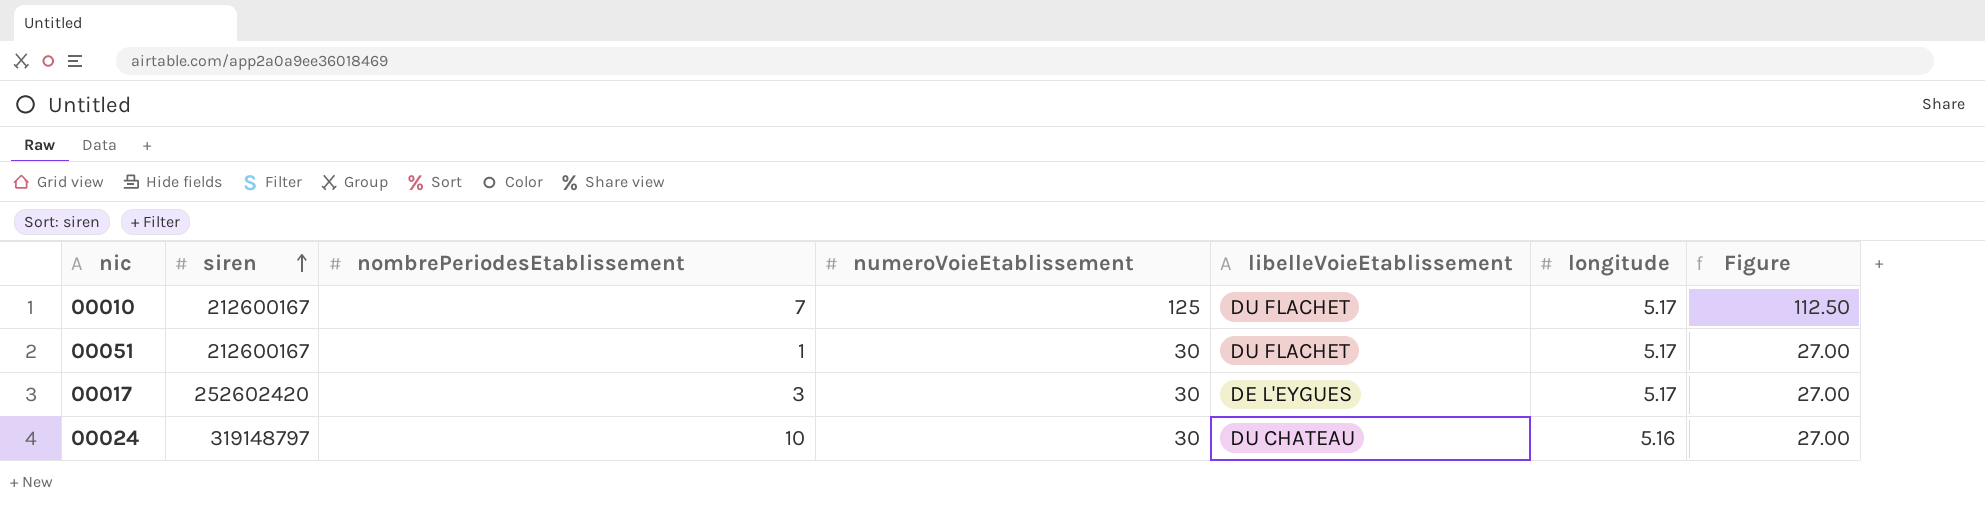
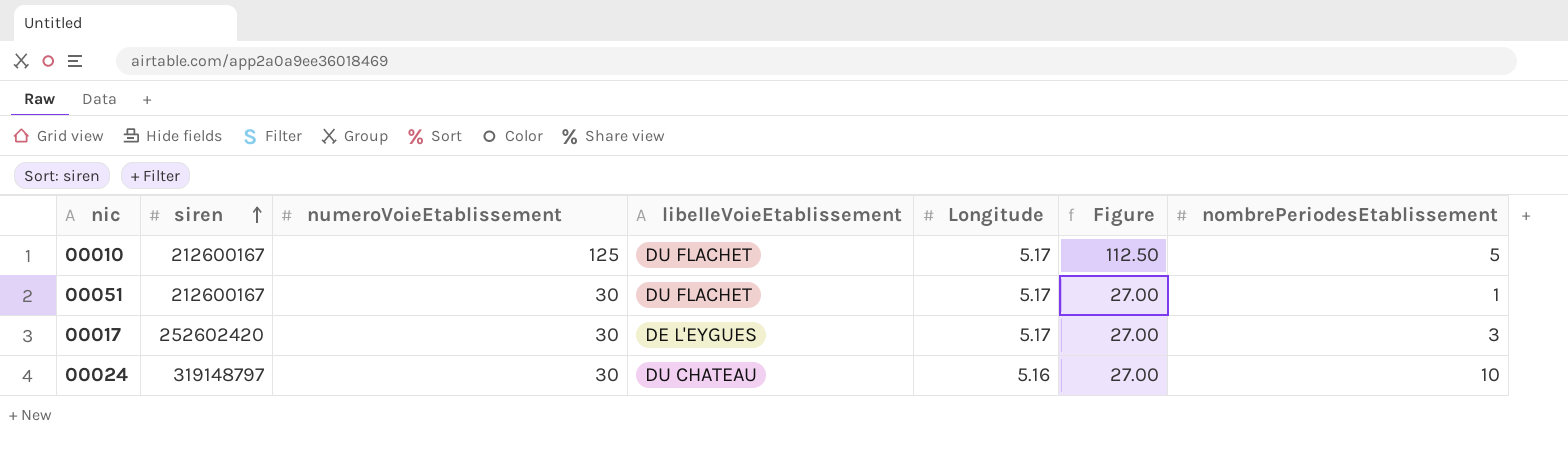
column name: longitude -> Longitude
column nombrePeriodesEtablissement | position: 3 -> 7
00010 | nombrePeriodesEtablissement: 7 -> 5

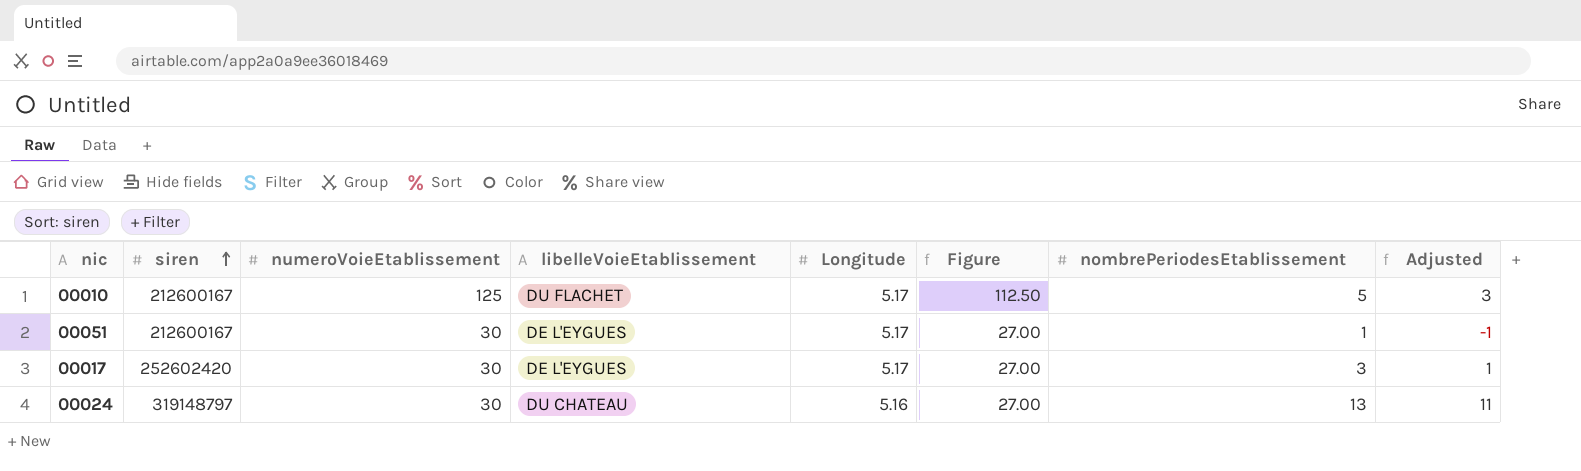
column Adjusted | formula: none -> [nombrePeriodesEtablissement] - 2
00051 | libelleVoieEtablissement: DU FLACHET -> DE L'EYGUES
00024 | nombrePeriodesEtablissement: 10 -> 13

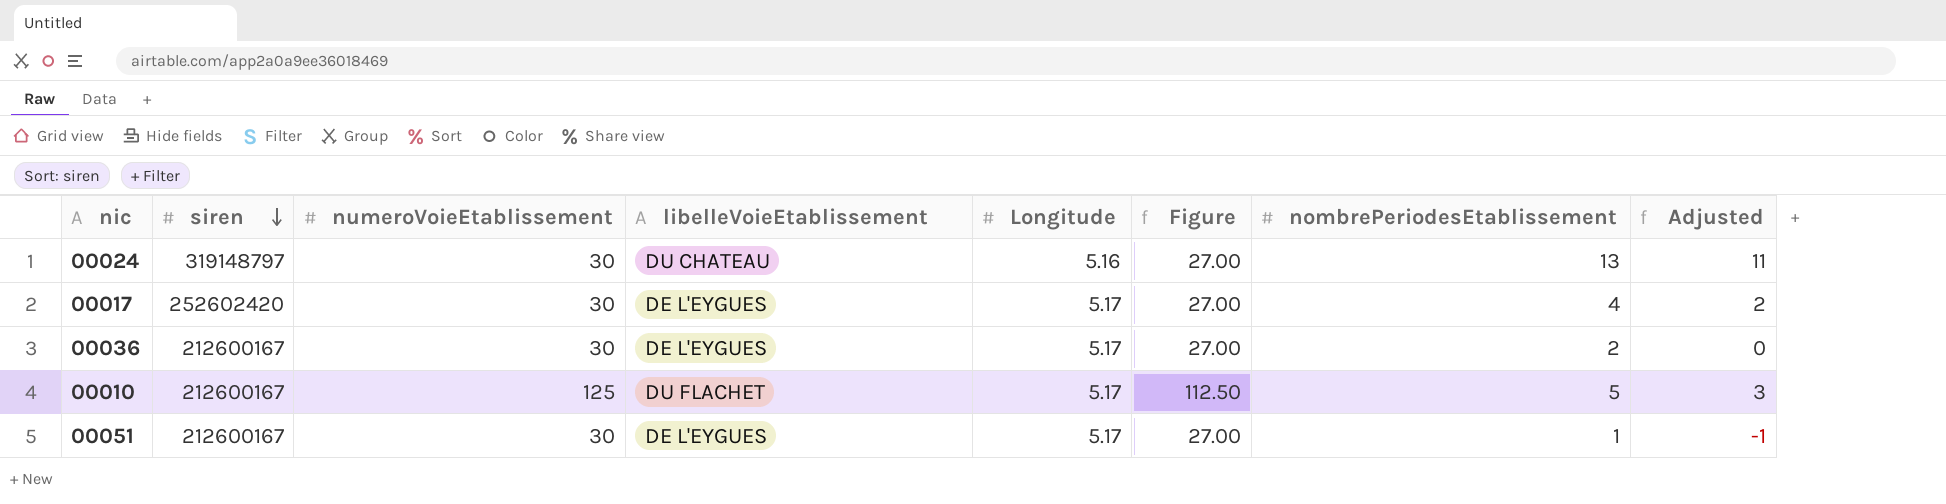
row order: siren ascending -> siren descending
00017 | nombrePeriodesEtablissement: 3 -> 4
00017 | Adjusted: 1 -> 2
row 00036: none -> 212600167 | 30 | DE L'EYGUES | 5.17 | 27.00 | 2 | 0

